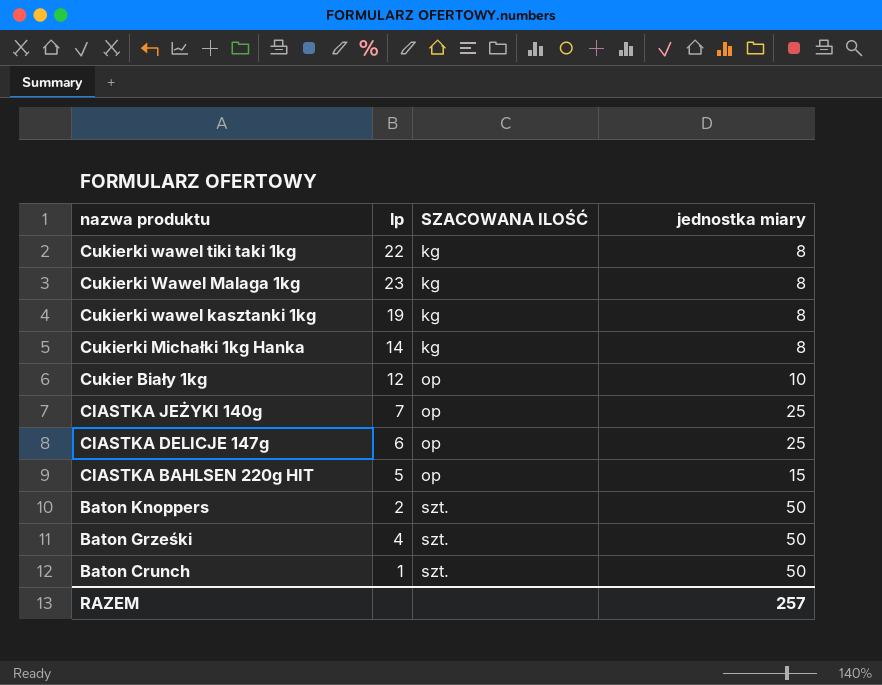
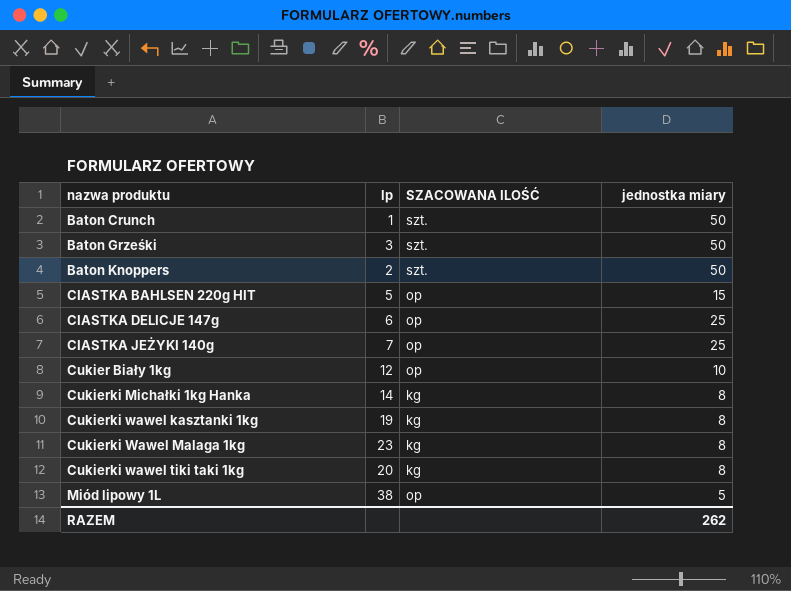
row order: nazwa produktu descending -> nazwa produktu ascending
Baton Grześki | lp: 4 -> 3
Cukierki wawel tiki taki 1kg | lp: 22 -> 20
row Miód lipowy 1L: none -> 38 | op | 5
RAZEM | jednostka miary: 257 -> 262

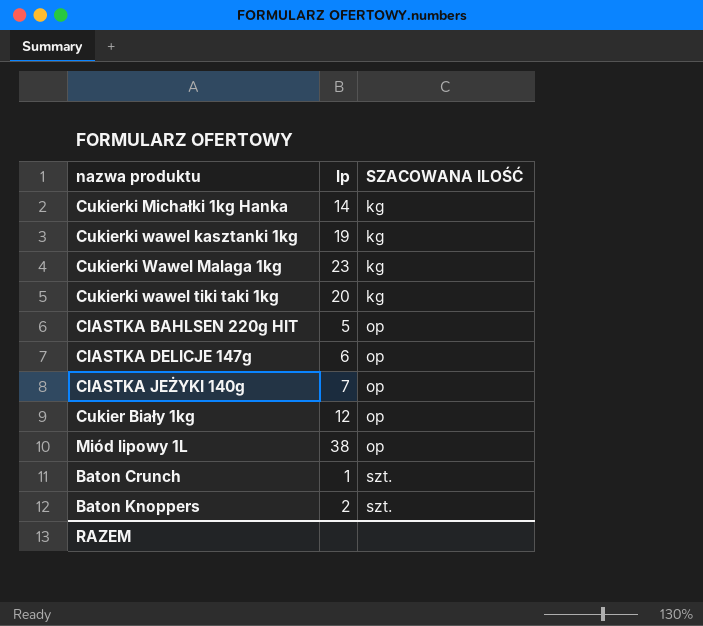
row order: nazwa produktu ascending -> SZACOWANA ILOŚĆ ascending
column jednostka miary | position: 4 -> none
row Baton Grześki: 3 | szt. | 50 -> none

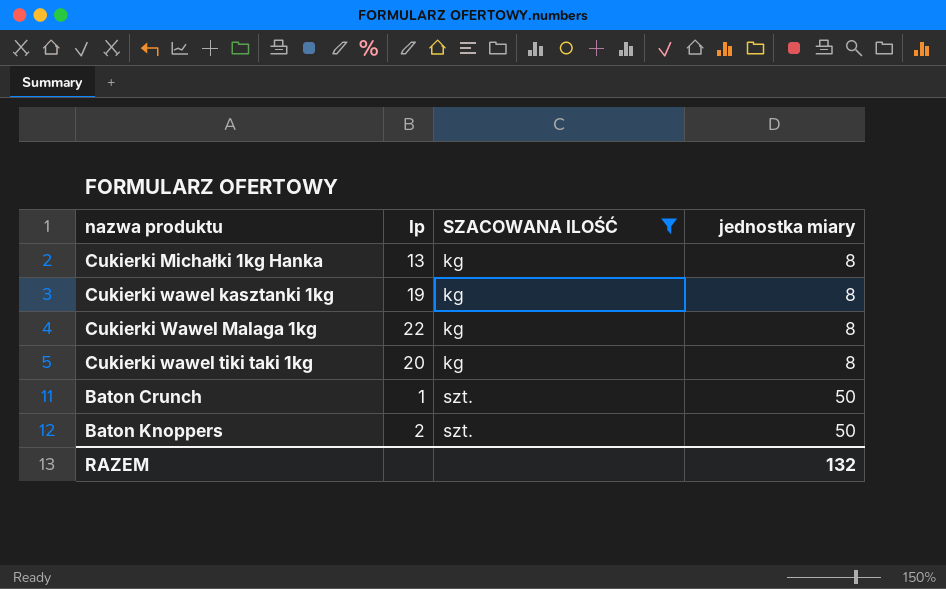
filter: none -> SZACOWANA ILOŚĆ != op
column jednostka miary | position: none -> 4
Cukierki Michałki 1kg Hanka | lp: 14 -> 13
Cukierki Wawel Malaga 1kg | lp: 23 -> 22

